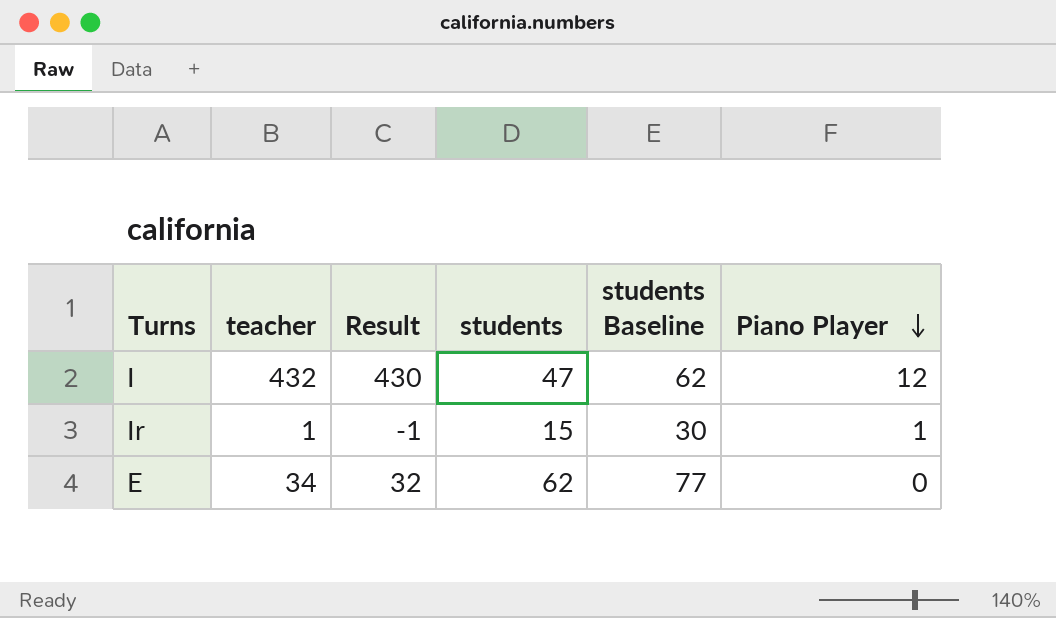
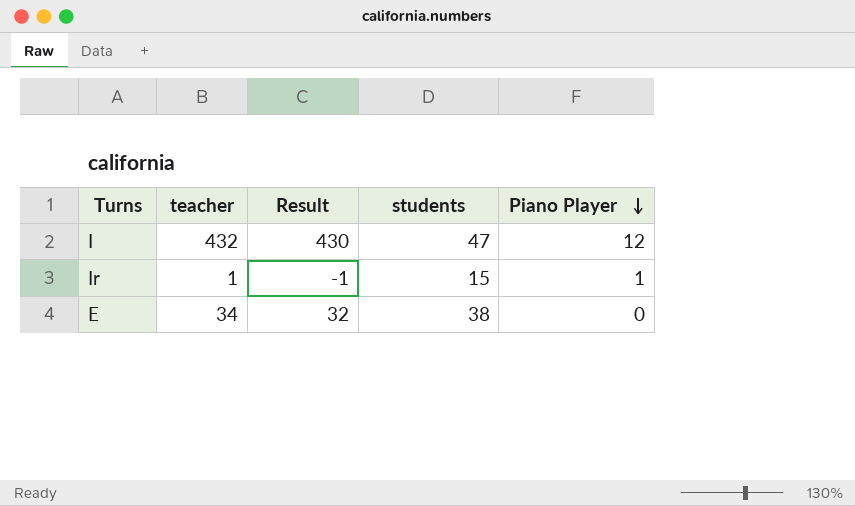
column students Baseline | formula: [students] + 15 -> none
E | students: 62 -> 38

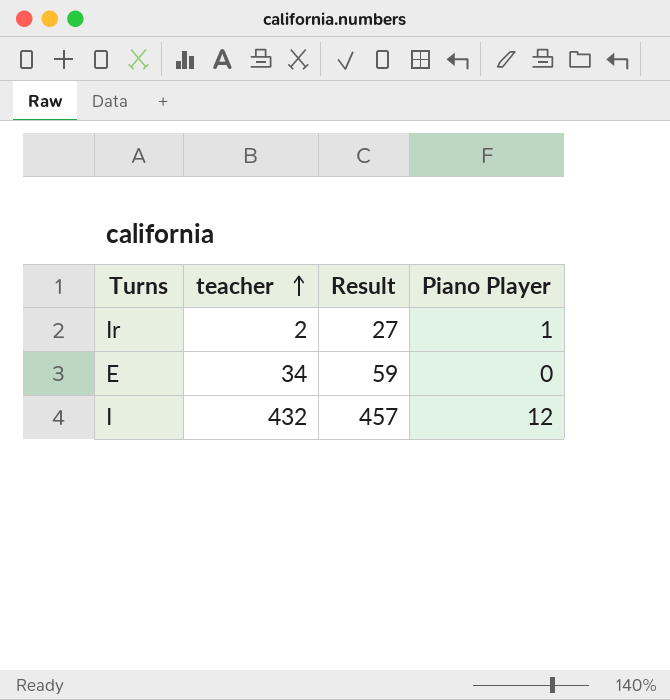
row order: Piano Player descending -> teacher ascending
column students | position: 4 -> none
column Result | formula: [teacher] - 2 -> [teacher] + 25
Ir | teacher: 1 -> 2

